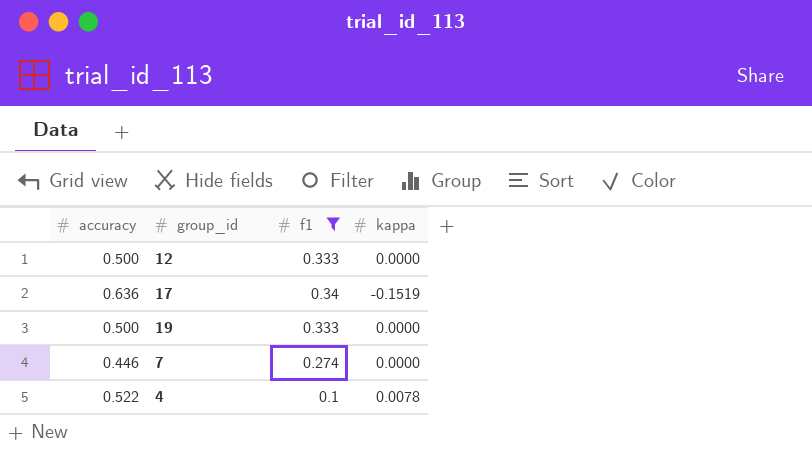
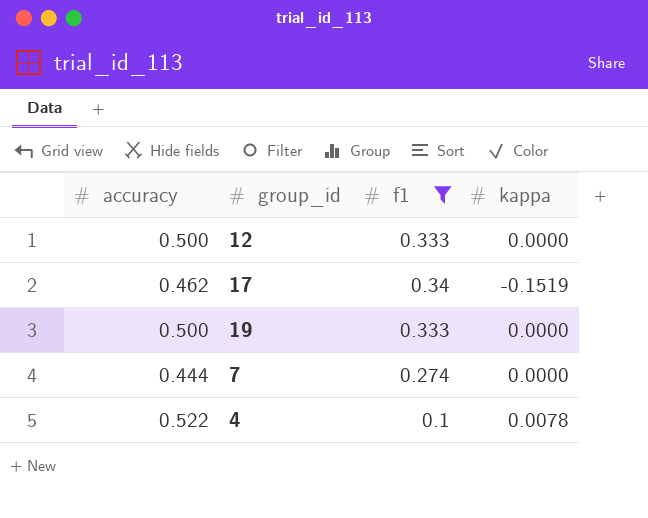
17 | accuracy: 0.636 -> 0.462
7 | accuracy: 0.446 -> 0.444

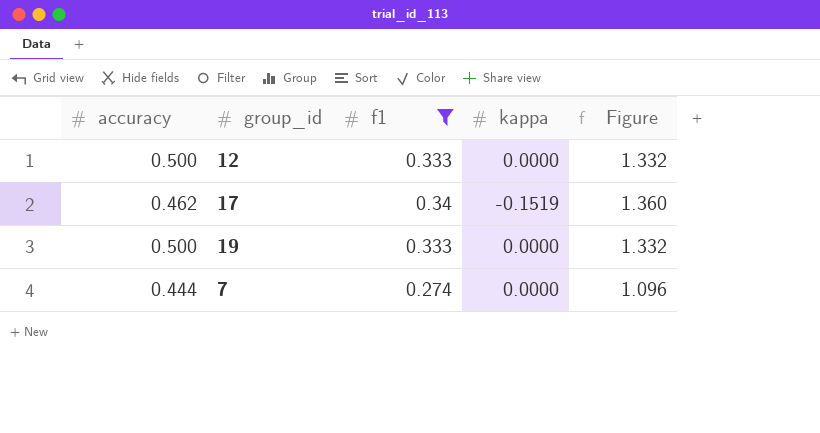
column Figure | formula: none -> [f1] * 4
row 4: 0.522 | 0.1 | 0.0078 -> none

